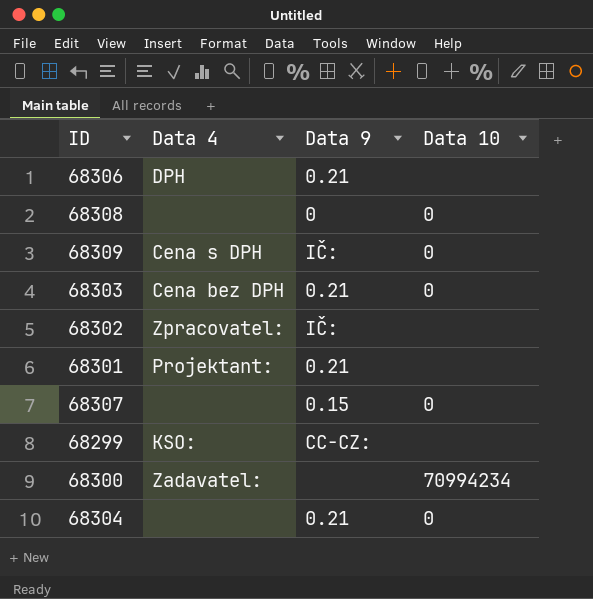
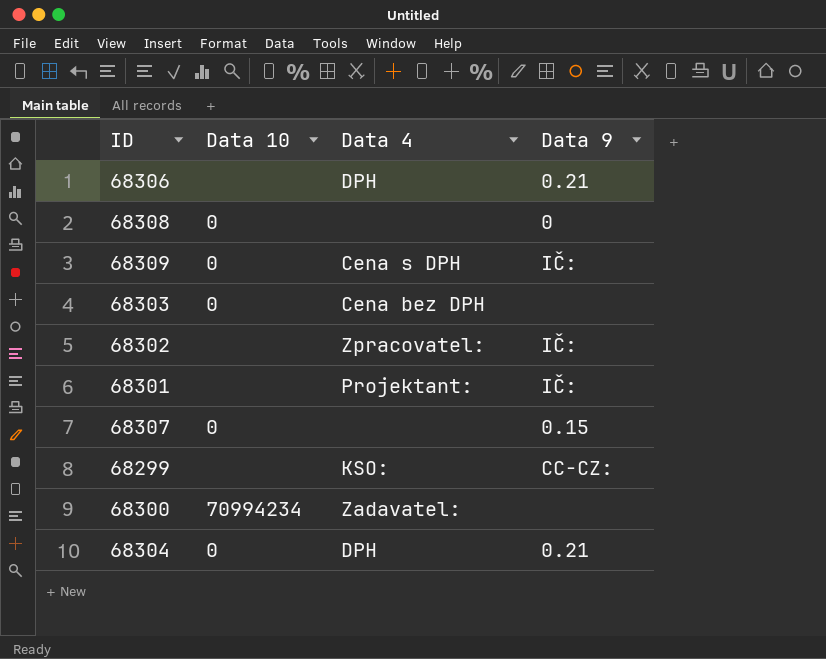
column Data 10 | position: 4 -> 2
68303 | Data 9: 0.21 -> none
68301 | Data 9: 0.21 -> IČ:
68304 | Data 4: none -> DPH

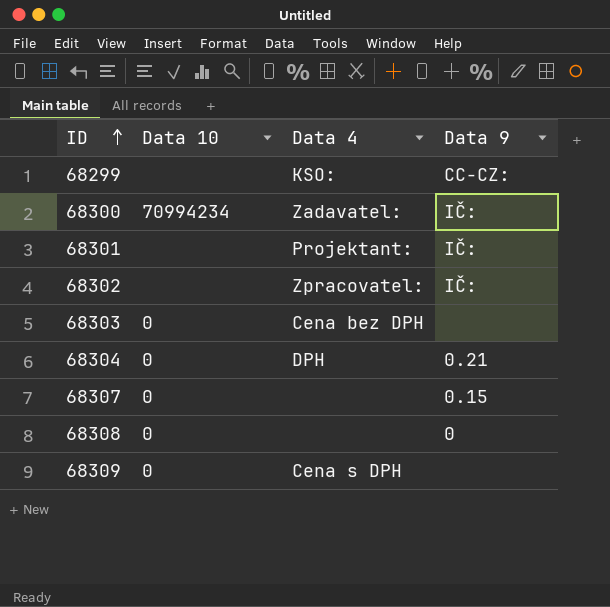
row order: none -> ID ascending
row 68306: none | DPH | 0.21 -> none
68300 | Data 9: none -> IČ:
68309 | Data 9: IČ: -> none

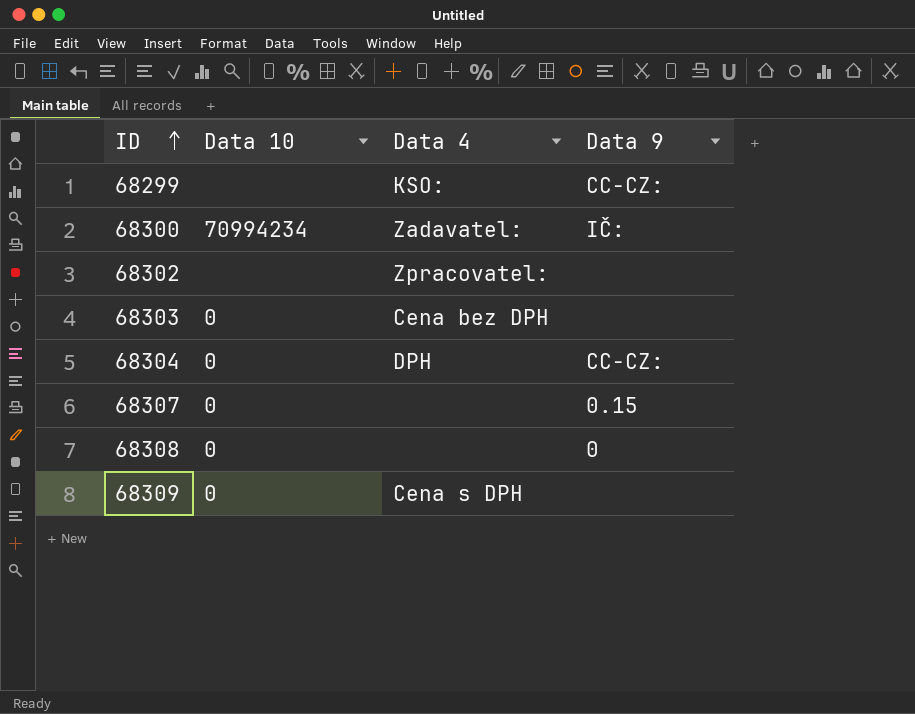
row 68301: none | Projektant: | IČ: -> none
68302 | Data 9: IČ: -> none
68304 | Data 9: 0.21 -> CC-CZ:

